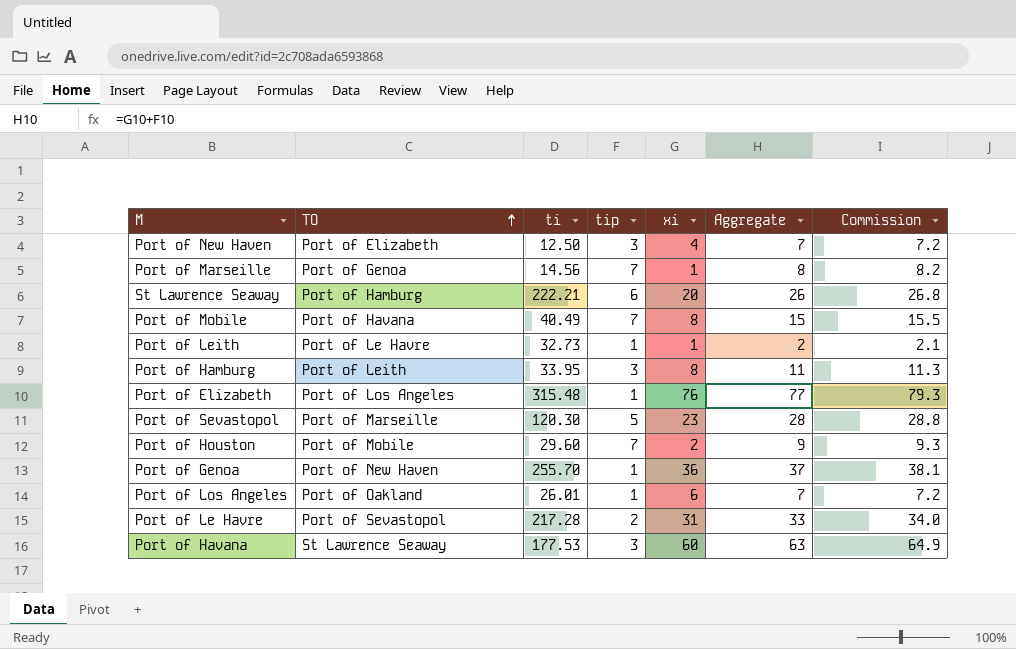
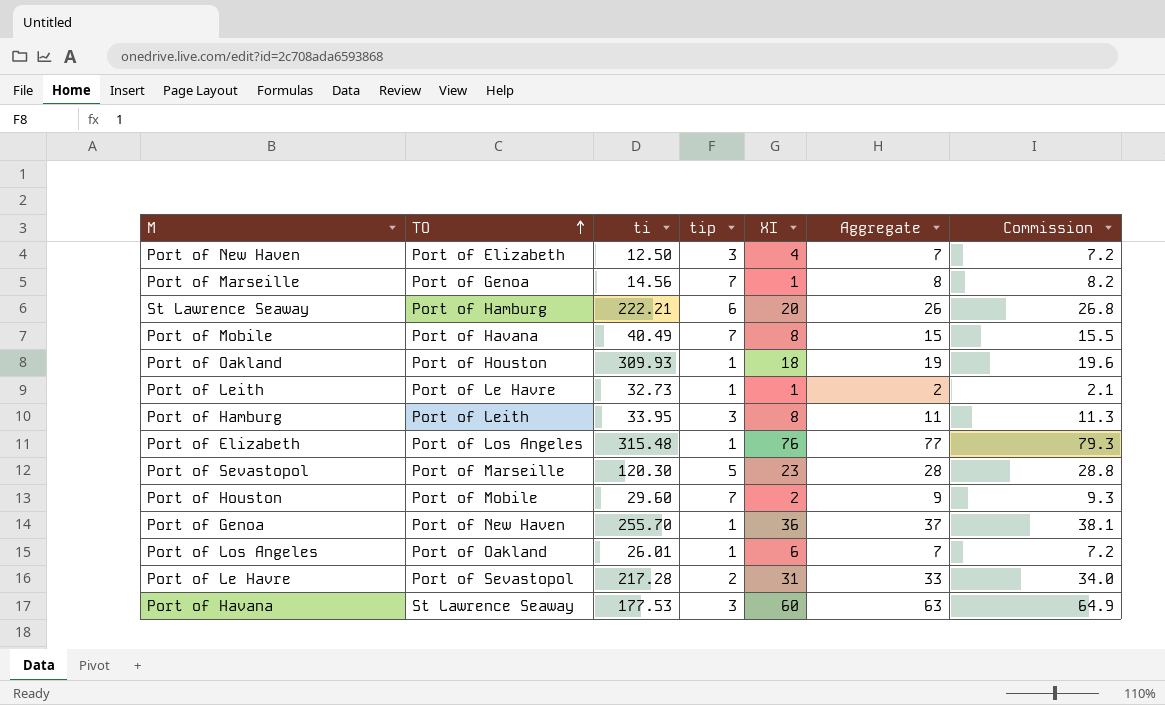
column name: xi -> XI
row Port of Oakland: none -> Port of Houston | 309.93 | 1 | 18 | 19 | 19.6

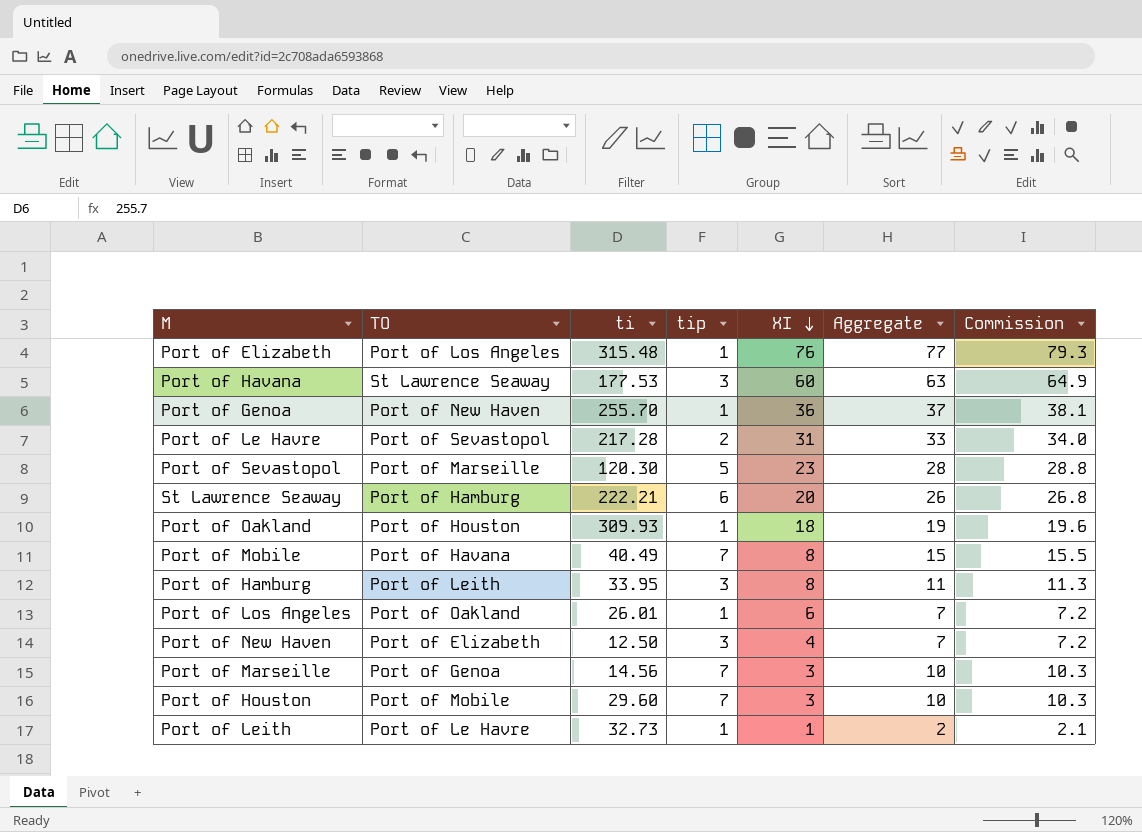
row order: TO ascending -> XI descending
Port of Marseille | XI: 1 -> 3
Port of Marseille | Aggregate: 8 -> 10
Port of Marseille | Commission: 8.2 -> 10.3
Port of Houston | XI: 2 -> 3
Port of Houston | Aggregate: 9 -> 10
Port of Houston | Commission: 9.3 -> 10.3

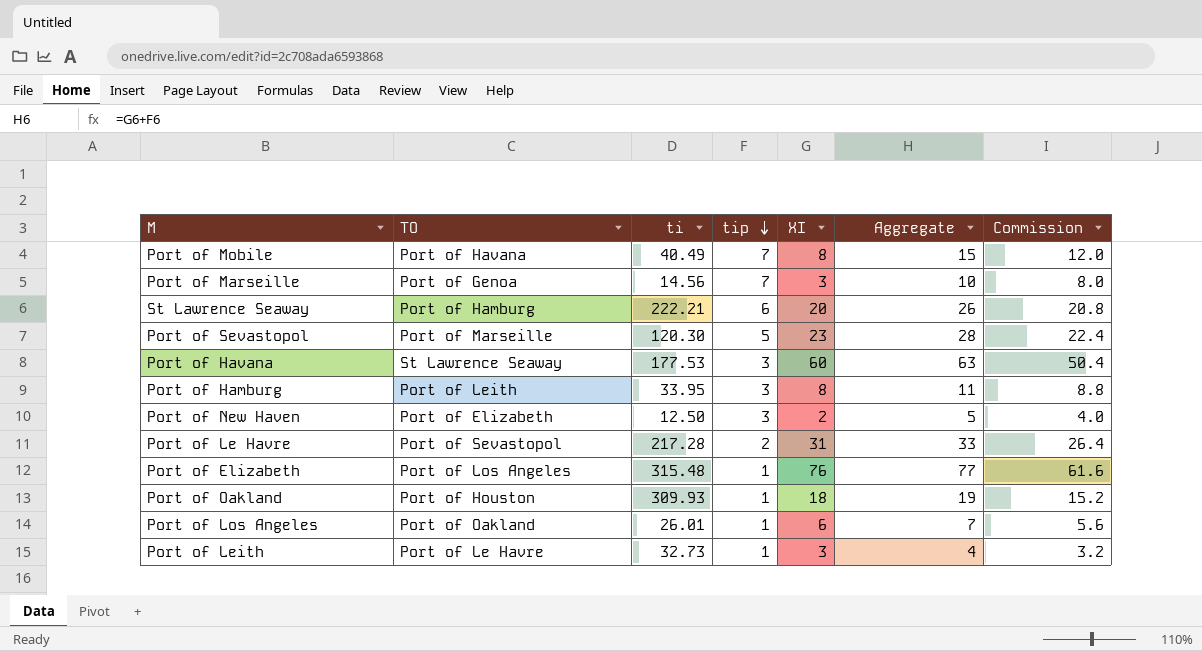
row order: XI descending -> tip descending
column Commission | formula: [Aggregate] * 1.03 -> [Aggregate] * 0.8
row Port of Genoa: Port of New Haven | 255.70 | 1 | 36 | 37 | 38.1 -> none
row Port of Houston: Port of Mobile | 29.60 | 7 | 3 | 10 | 10.3 -> none
Port of New Haven | XI: 4 -> 2
Port of New Haven | Aggregate: 7 -> 5
Port of Leith | XI: 1 -> 3
Port of Leith | Aggregate: 2 -> 4

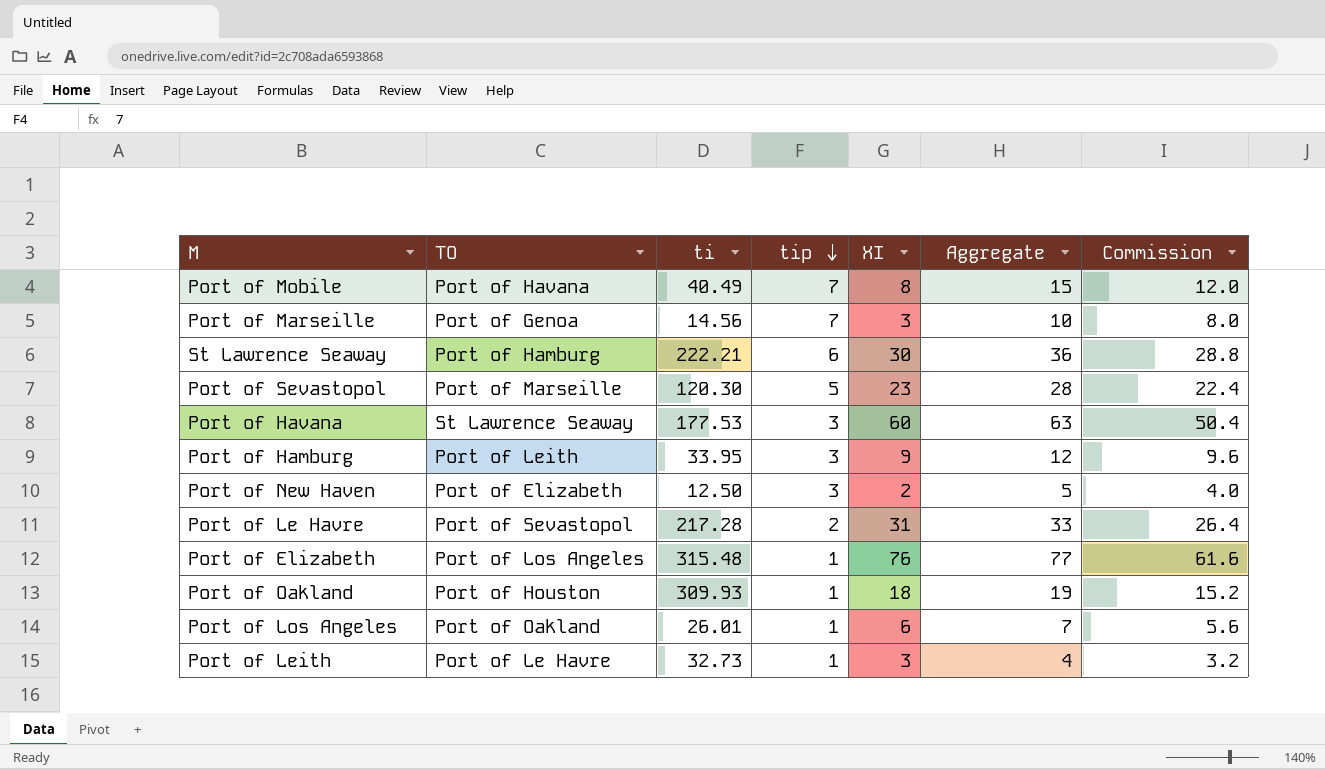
St Lawrence Seaway | XI: 20 -> 30
St Lawrence Seaway | Aggregate: 26 -> 36
St Lawrence Seaway | Commission: 20.8 -> 28.8
Port of Hamburg | XI: 8 -> 9
Port of Hamburg | Aggregate: 11 -> 12
Port of Hamburg | Commission: 8.8 -> 9.6

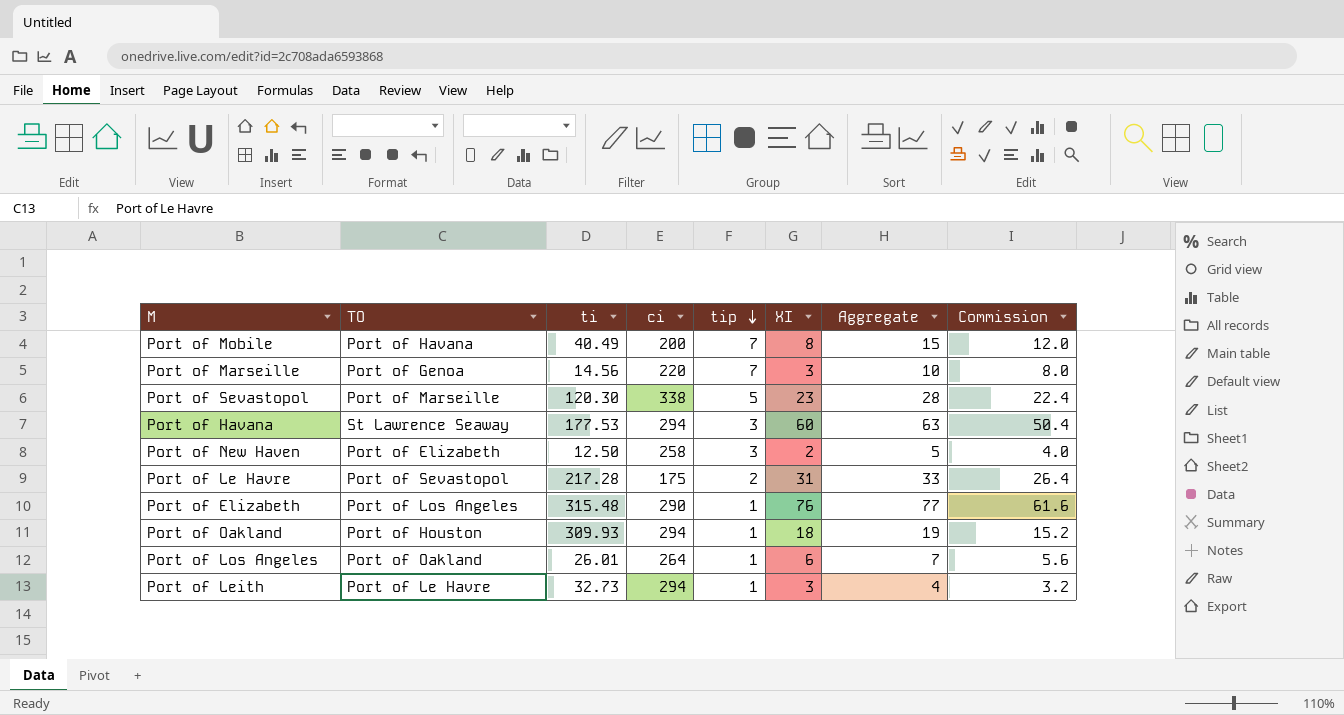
column ci | position: none -> 4
row St Lawrence Seaway: Port of Hamburg | 222.21 | 6 | 30 | 36 | 28.8 -> none
row Port of Hamburg: Port of Leith | 33.95 | 3 | 9 | 12 | 9.6 -> none

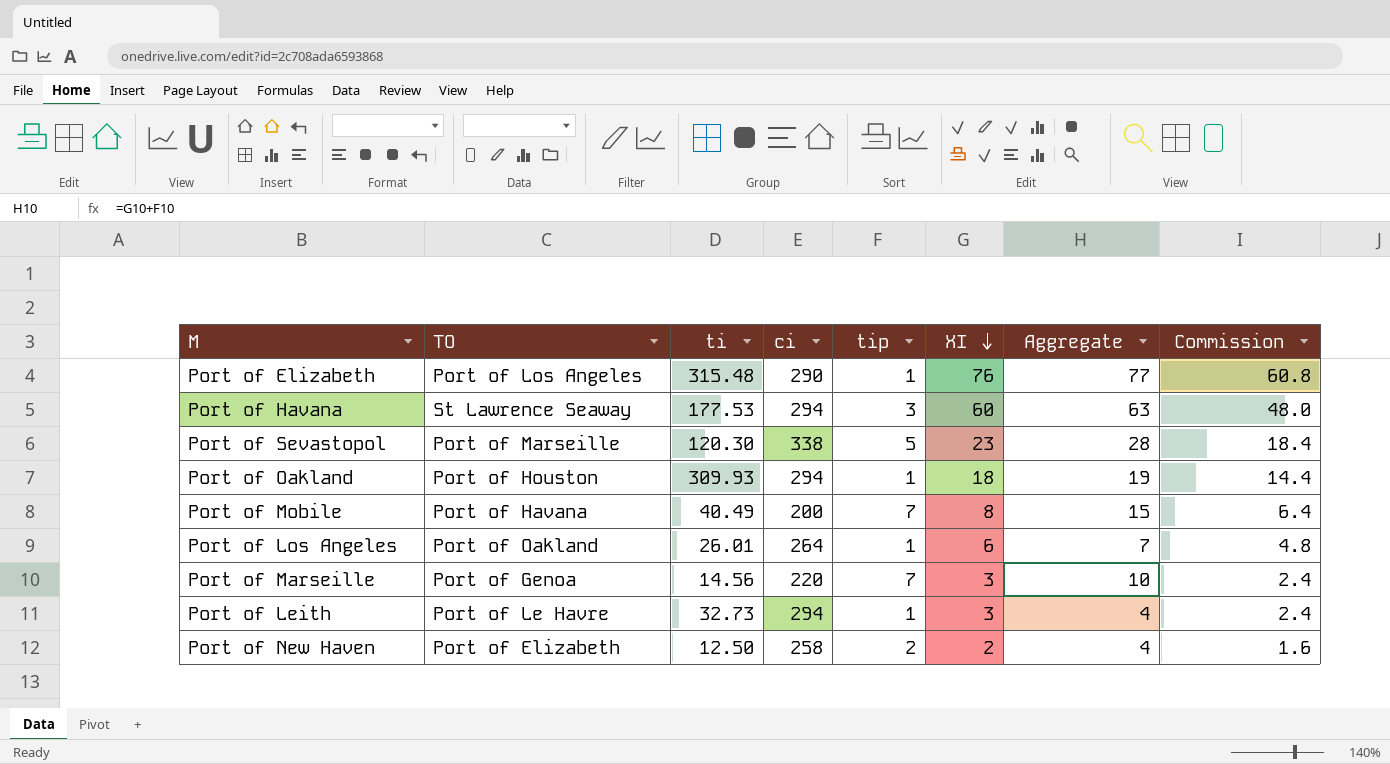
row order: tip descending -> XI descending
column Commission | formula: [Aggregate] * 0.8 -> [XI] * 0.8
row Port of Le Havre: Port of Sevastopol | 217.28 | 175 | 2 | 31 | 33 | 26.4 -> none
Port of New Haven | tip: 3 -> 2
Port of New Haven | Aggregate: 5 -> 4

